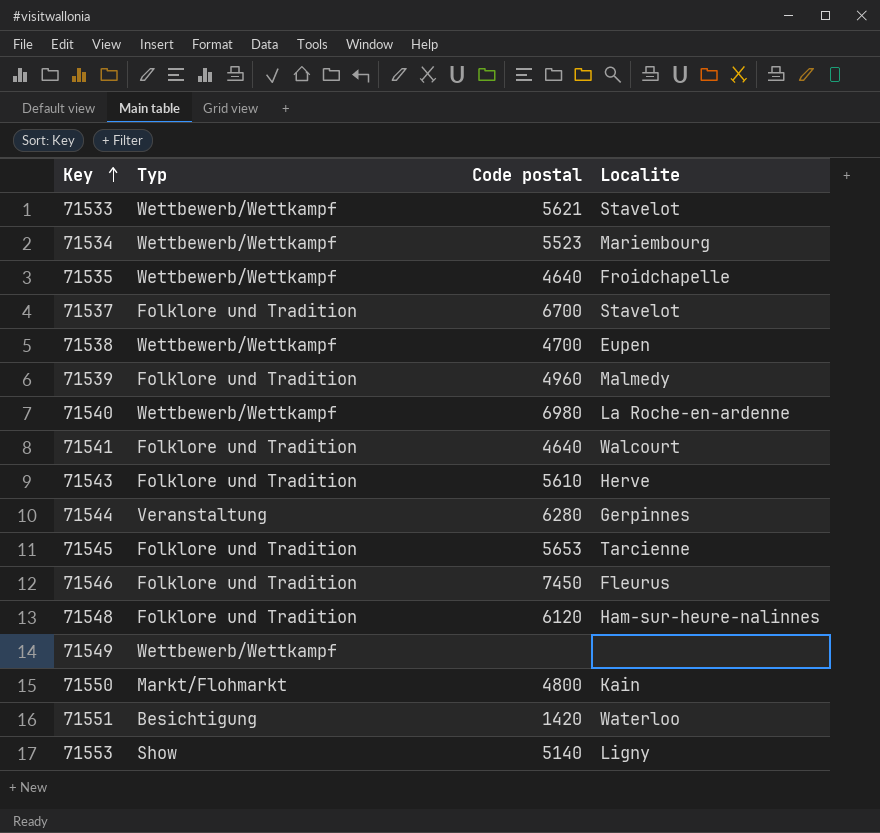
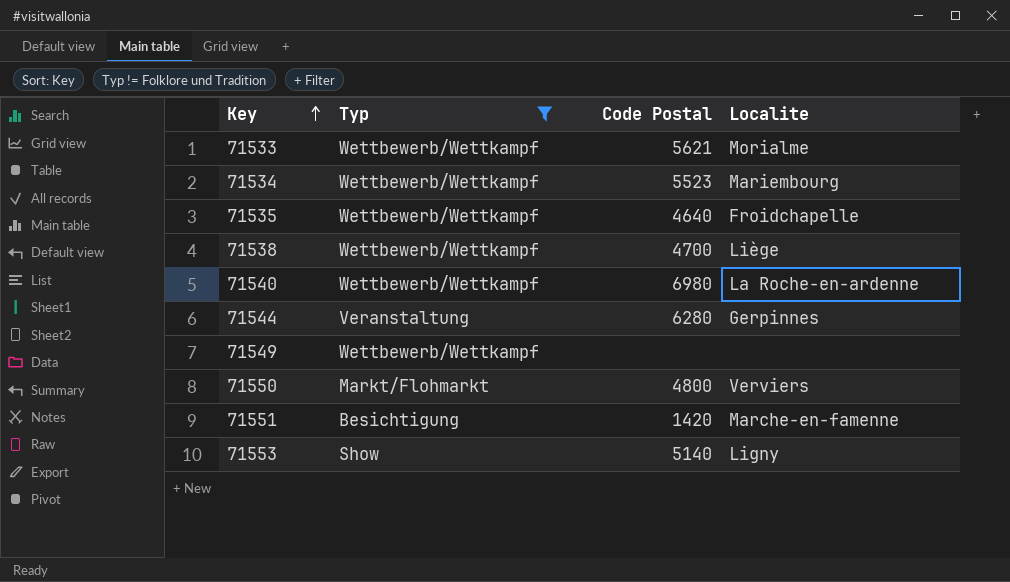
filter: none -> Typ != Folklore und Tradition
column name: Code postal -> Code Postal
71533 | Localite: Stavelot -> Morialme
71538 | Localite: Eupen -> Liège
71550 | Localite: Kain -> Verviers
71551 | Localite: Waterloo -> Marche-en-famenne

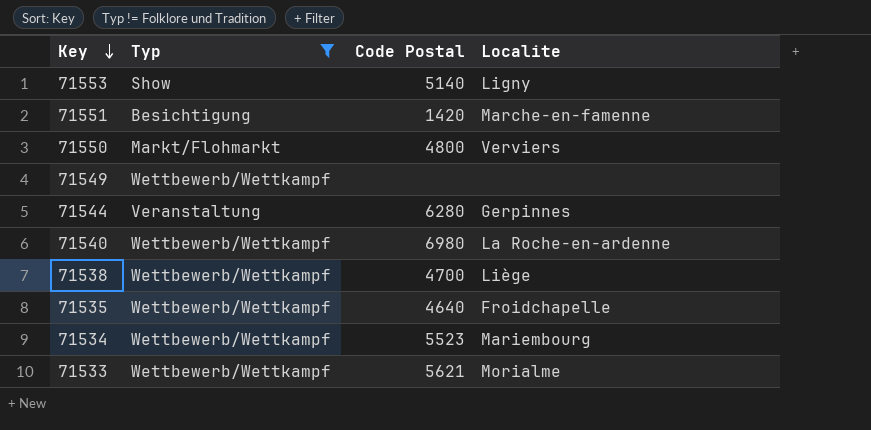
row order: Key ascending -> Key descending

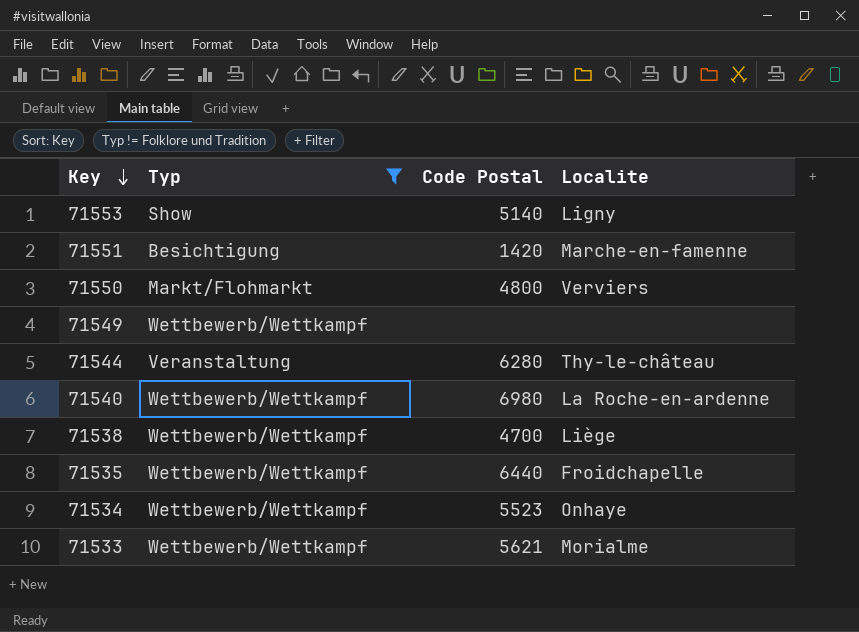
71544 | Localite: Gerpinnes -> Thy-le-château
71535 | Code Postal: 4640 -> 6440
71534 | Localite: Mariembourg -> Onhaye

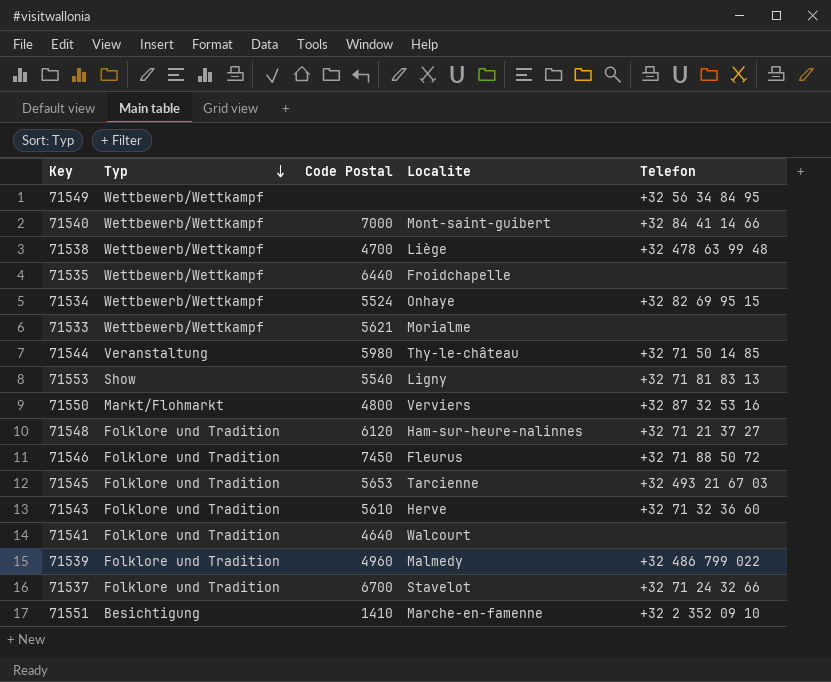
filter: Typ != Folklore und Tradition -> none
row order: Key descending -> Typ descending
column Telefon | position: none -> 5
71540 | Code Postal: 6980 -> 7000
71540 | Localite: La Roche-en-ardenne -> Mont-saint-guibert
71534 | Code Postal: 5523 -> 5524
71544 | Code Postal: 6280 -> 5980
71553 | Code Postal: 5140 -> 5540
71551 | Code Postal: 1420 -> 1410

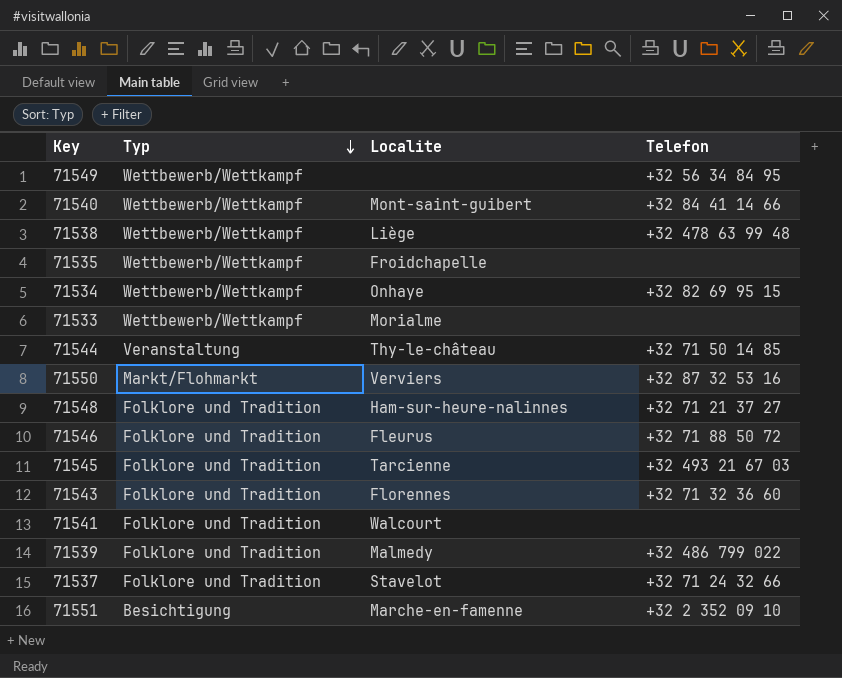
column Code Postal | position: 3 -> none
row 71553: Show | 5540 | Ligny | +32 71 81 83 13 -> none
71543 | Localite: Herve -> Florennes

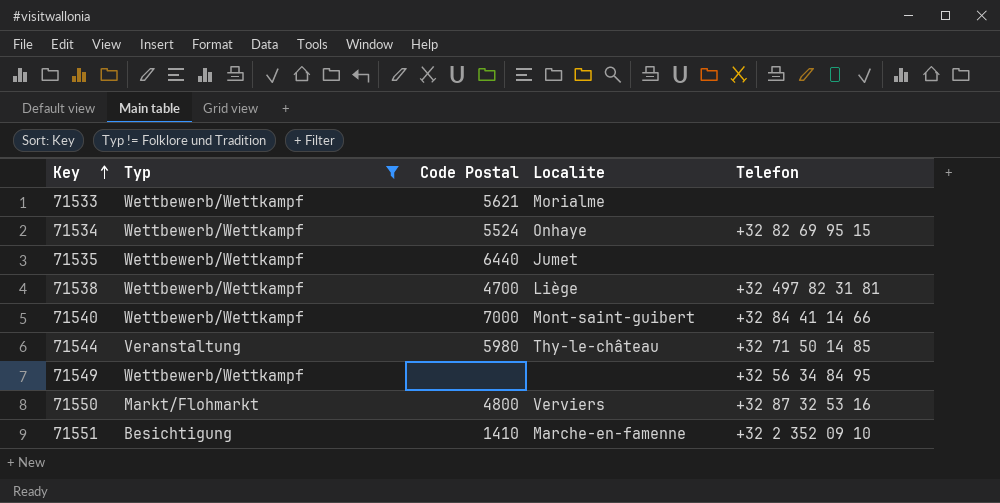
filter: none -> Typ != Folklore und Tradition
row order: Typ descending -> Key ascending
column Code Postal | position: none -> 3
71535 | Localite: Froidchapelle -> Jumet
71538 | Telefon: +32 478 63 99 48 -> +32 497 82 31 81

